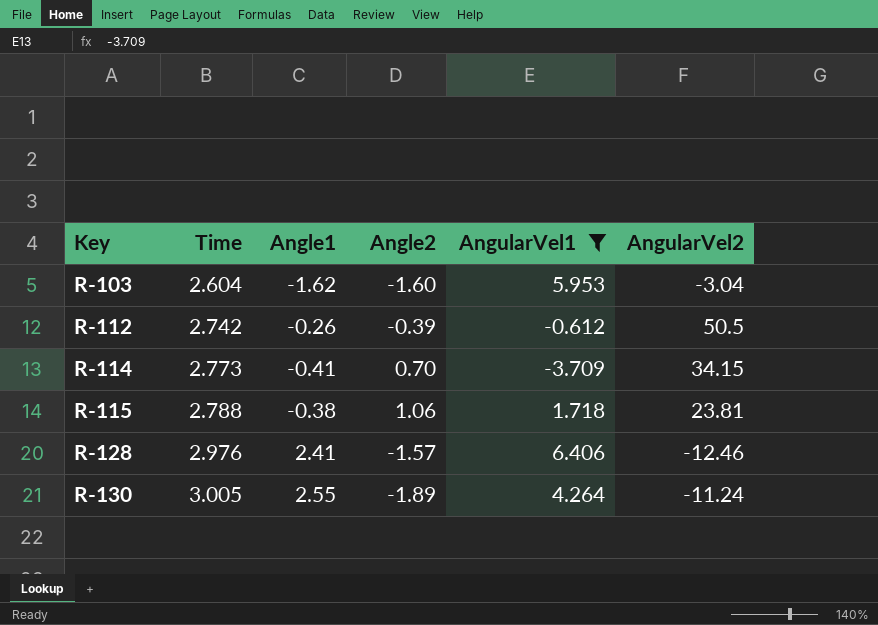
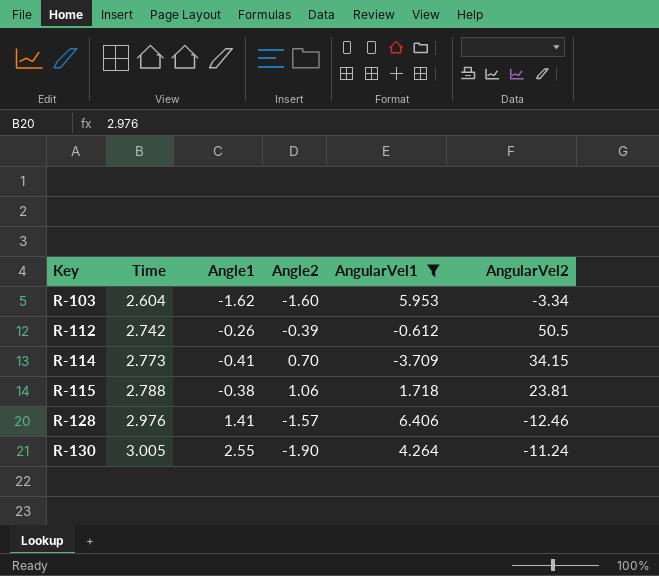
R-103 | AngularVel2: -3.04 -> -3.34
R-128 | Angle1: 2.41 -> 1.41
R-130 | Angle2: -1.89 -> -1.90

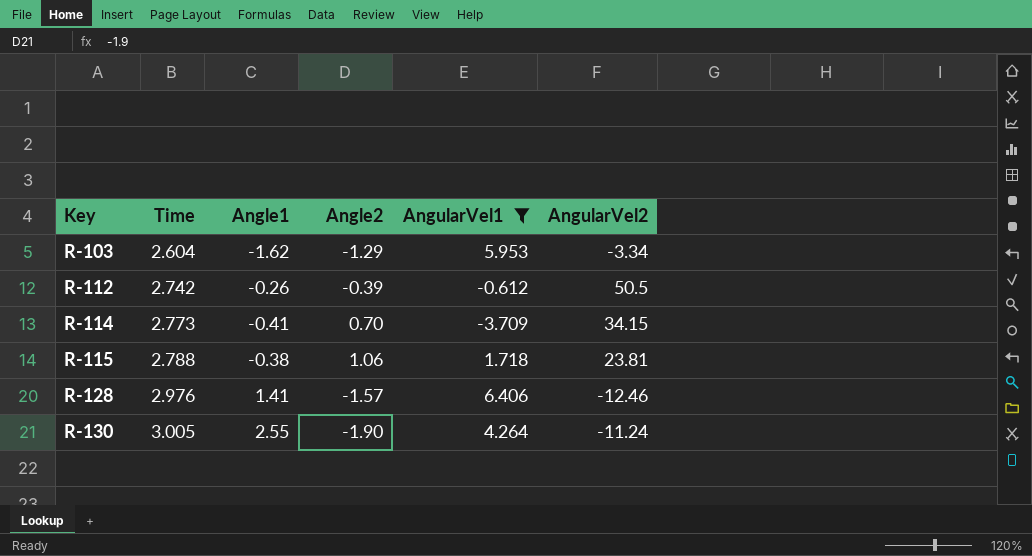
R-103 | Angle2: -1.60 -> -1.29

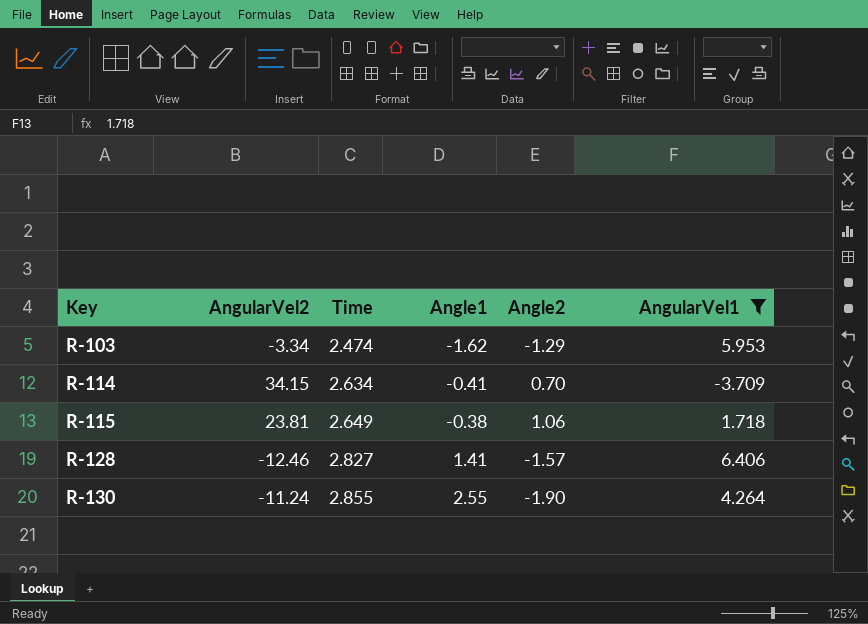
column AngularVel2 | position: 6 -> 2
row R-112: 2.742 | -0.26 | -0.39 | -0.612 | 50.5 -> none
R-103 | Time: 2.604 -> 2.474
R-114 | Time: 2.773 -> 2.634
R-115 | Time: 2.788 -> 2.649
R-128 | Time: 2.976 -> 2.827
R-130 | Time: 3.005 -> 2.855

